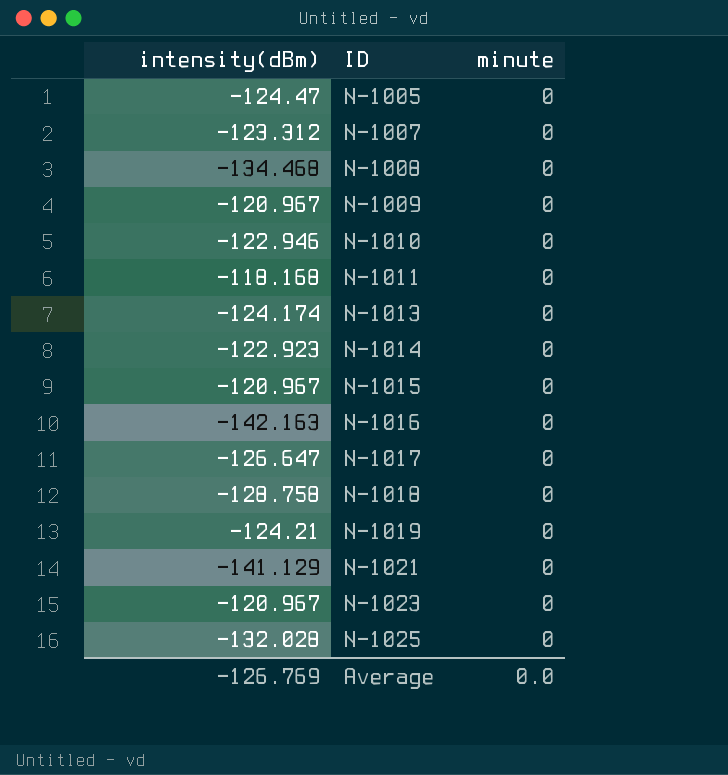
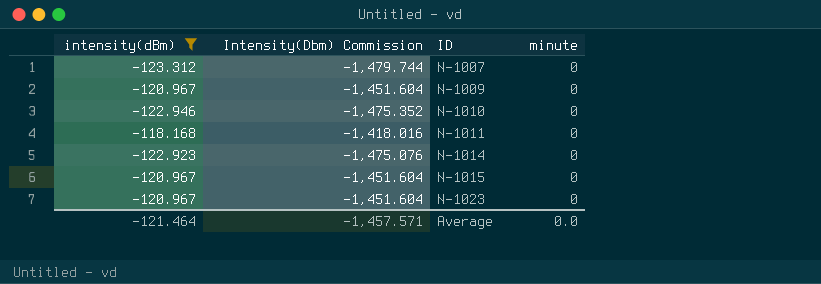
filter: none -> intensity(dBm) >= -123.312
column Intensity(Dbm) Commission | formula: none -> [intensity(dBm)] * 12
Average | intensity(dBm): -126.769 -> -121.464

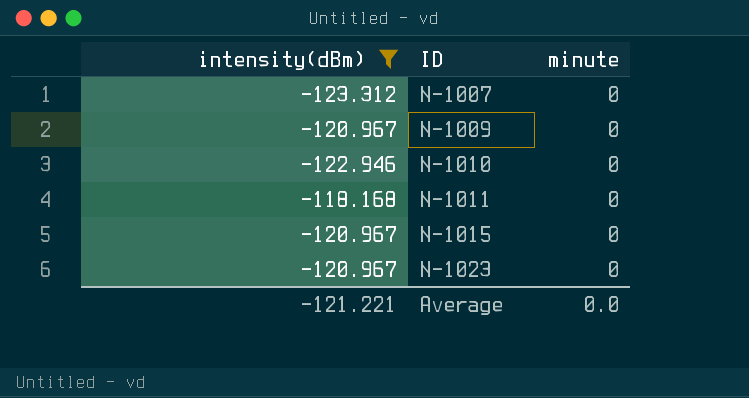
column Intensity(Dbm) Commission | formula: [intensity(dBm)] * 12 -> none
row N-1014: -122.923 | -1,475.076 | 0 -> none
Average | intensity(dBm): -121.464 -> -121.221

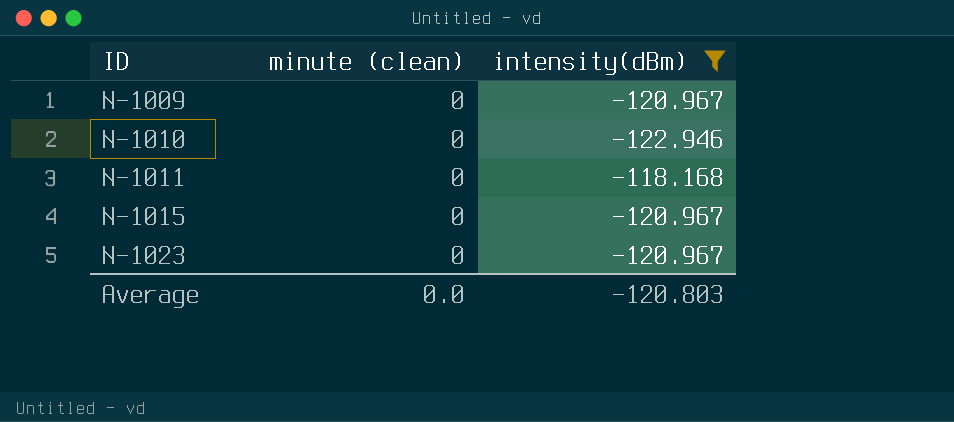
column name: minute -> minute (clean)
column intensity(dBm) | position: 1 -> 3
row N-1007: -123.312 | 0 -> none
Average | intensity(dBm): -121.221 -> -120.803

